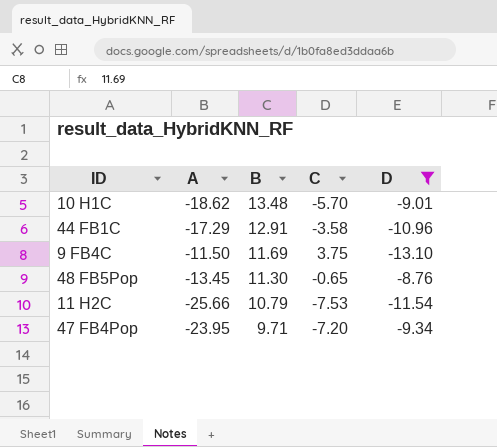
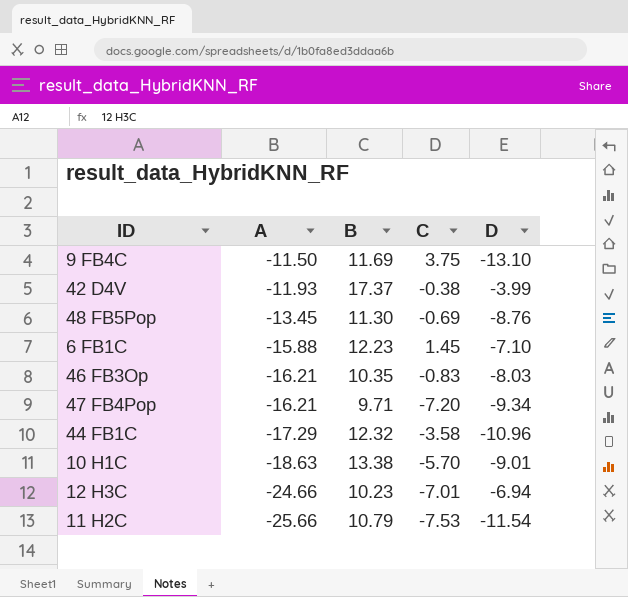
filter: D <= -8.76 -> none
row order: B descending -> A descending
48 FB5Pop | C: -0.65 -> -0.69
47 FB4Pop | A: -23.95 -> -16.21
44 FB1C | B: 12.91 -> 12.32
10 H1C | A: -18.62 -> -18.63
10 H1C | B: 13.48 -> 13.38

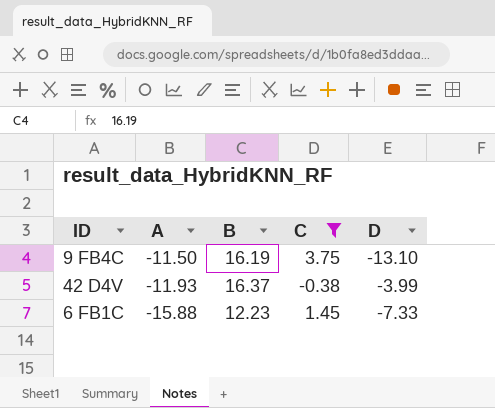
filter: none -> C >= -0.38
9 FB4C | B: 11.69 -> 16.19
42 D4V | B: 17.37 -> 16.37
6 FB1C | D: -7.10 -> -7.33

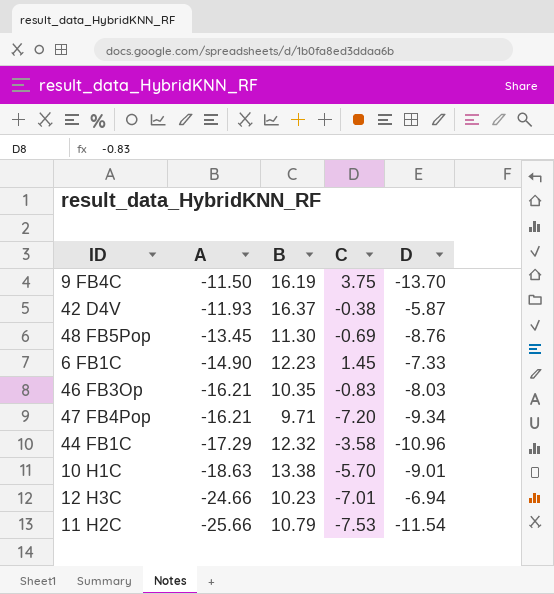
filter: C >= -0.38 -> none
9 FB4C | D: -13.10 -> -13.70
42 D4V | D: -3.99 -> -5.87
6 FB1C | A: -15.88 -> -14.90

